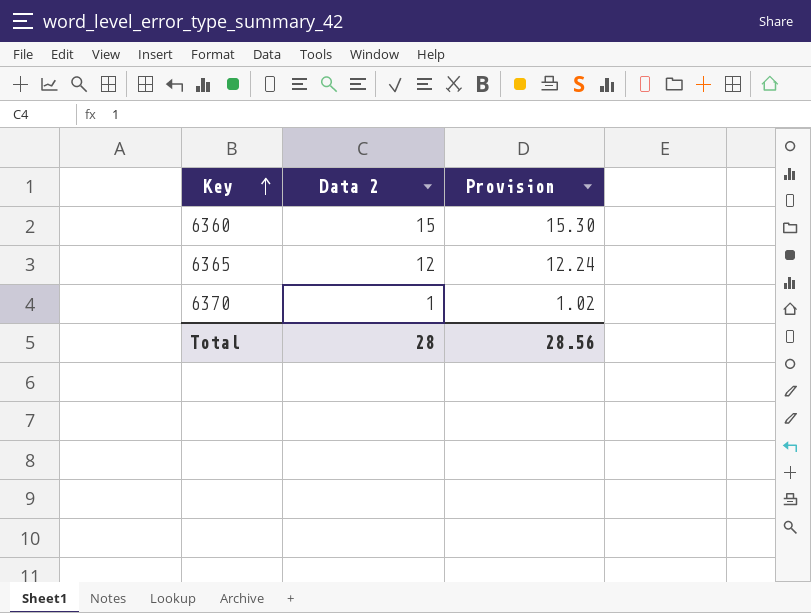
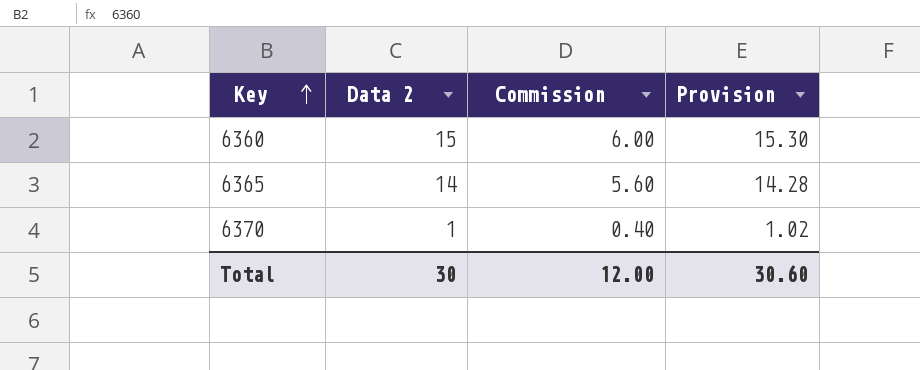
column Commission | formula: none -> [Data 2] * 0.4
6365 | Data 2: 12 -> 14
6365 | Provision: 12.24 -> 14.28
Total | Data 2: 28 -> 30
Total | Provision: 28.56 -> 30.60

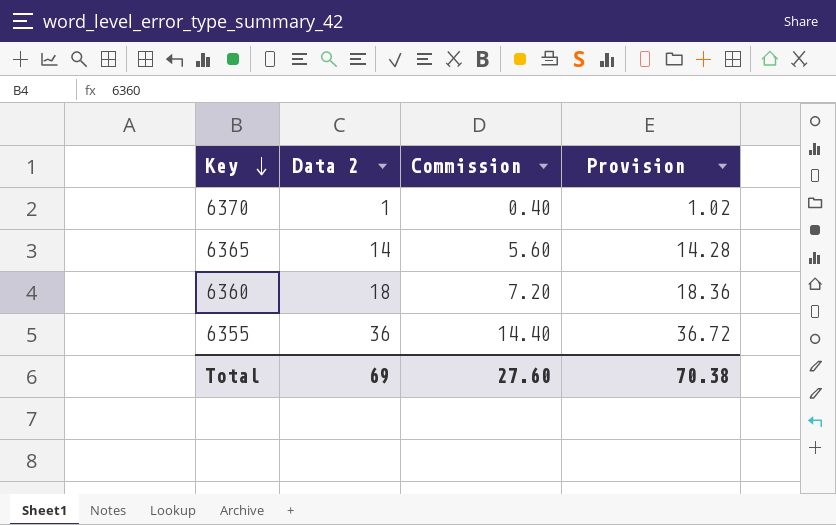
row order: Key ascending -> Key descending
6360 | Data 2: 15 -> 18
6360 | Commission: 6.00 -> 7.20
6360 | Provision: 15.30 -> 18.36
row 6355: none -> 36 | 14.40 | 36.72
Total | Data 2: 30 -> 69
Total | Commission: 12.00 -> 27.60
Total | Provision: 30.60 -> 70.38

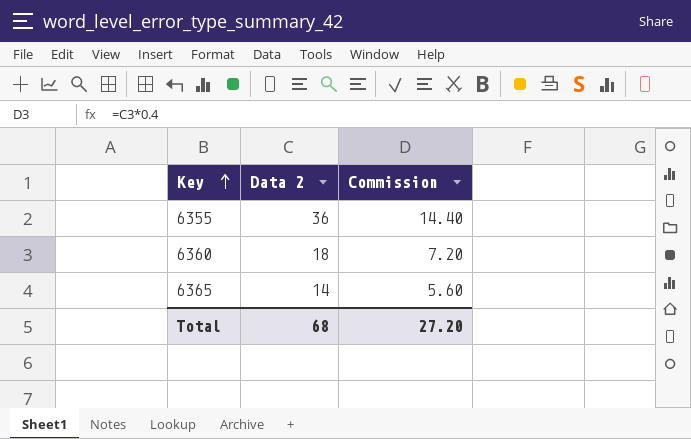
row order: Key descending -> Key ascending
column Provision | formula: [Data 2] * 1.02 -> none
row 6370: 1 | 0.40 | 1.02 -> none
Total | Data 2: 69 -> 68
Total | Commission: 27.60 -> 27.20

